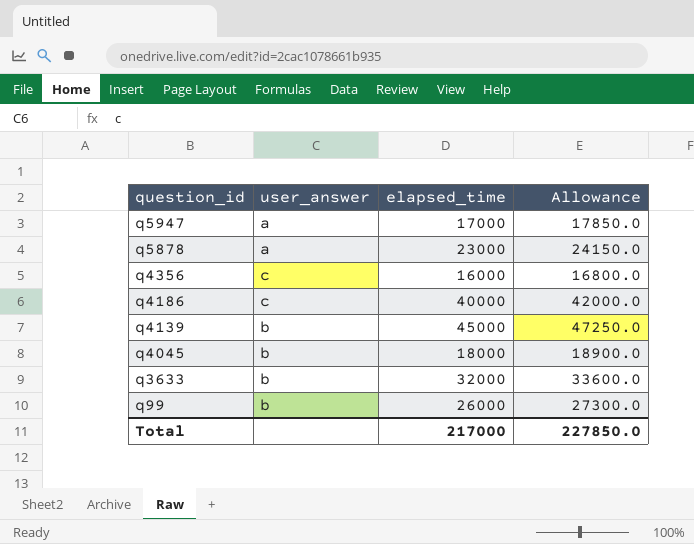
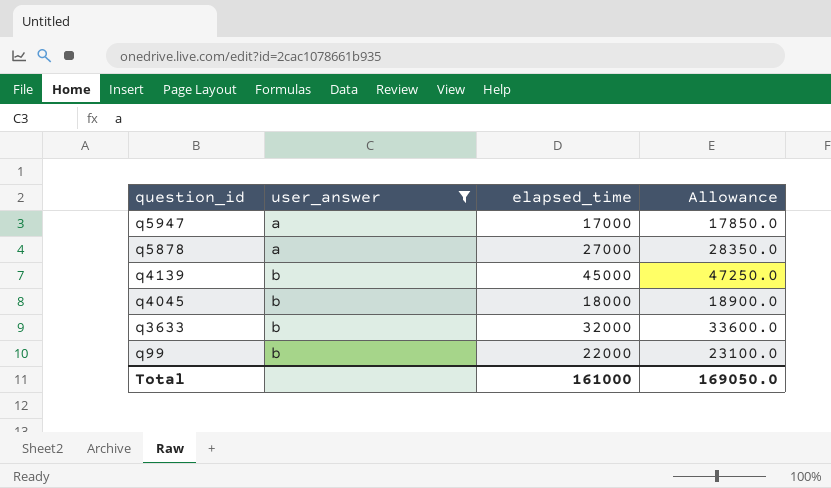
filter: none -> user_answer != c
q5878 | elapsed_time: 23000 -> 27000
q5878 | Allowance: 24150.0 -> 28350.0
q99 | elapsed_time: 26000 -> 22000
q99 | Allowance: 27300.0 -> 23100.0
Total | elapsed_time: 217000 -> 161000
Total | Allowance: 227850.0 -> 169050.0

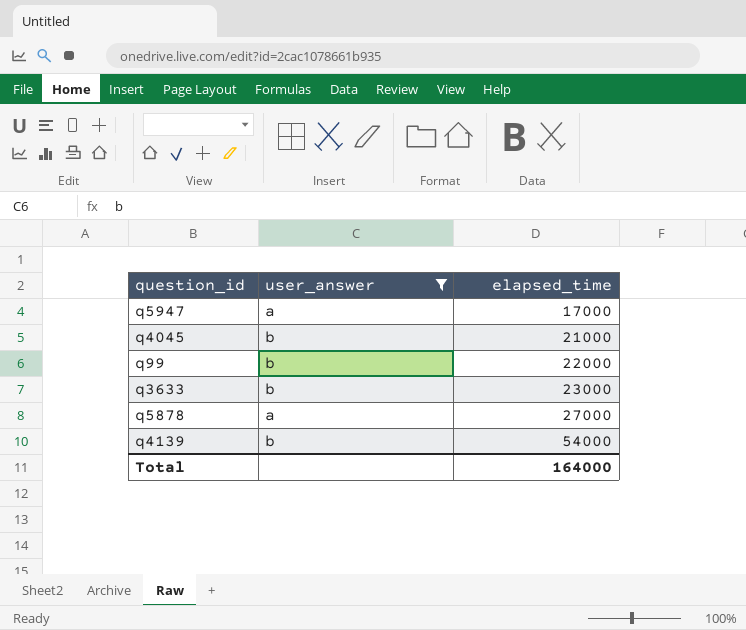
row order: question_id descending -> elapsed_time ascending
column Allowance | formula: [elapsed_time] * 1.05 -> none
q4045 | elapsed_time: 18000 -> 21000
q3633 | elapsed_time: 32000 -> 23000
q4139 | elapsed_time: 45000 -> 54000
Total | elapsed_time: 161000 -> 164000

